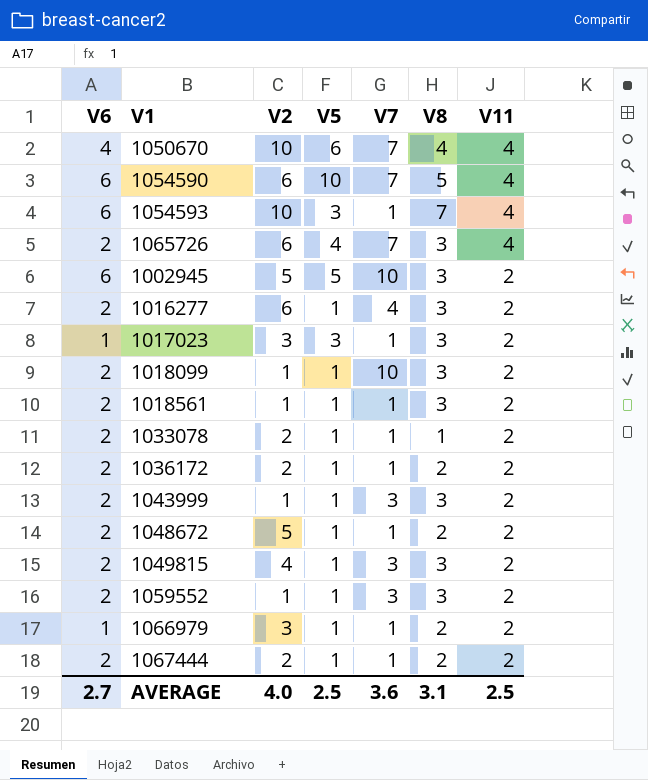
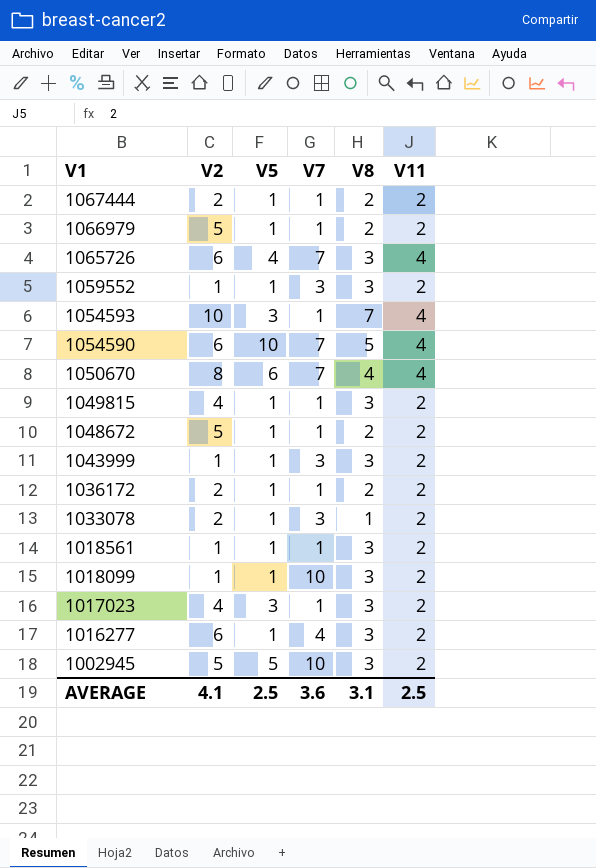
row order: V11 descending -> V1 descending
column V6 | position: 1 -> none
1066979 | V2: 3 -> 5
1050670 | V2: 10 -> 8
1049815 | V7: 3 -> 1
1033078 | V7: 1 -> 3
1017023 | V2: 3 -> 4
AVERAGE | V2: 4.0 -> 4.1

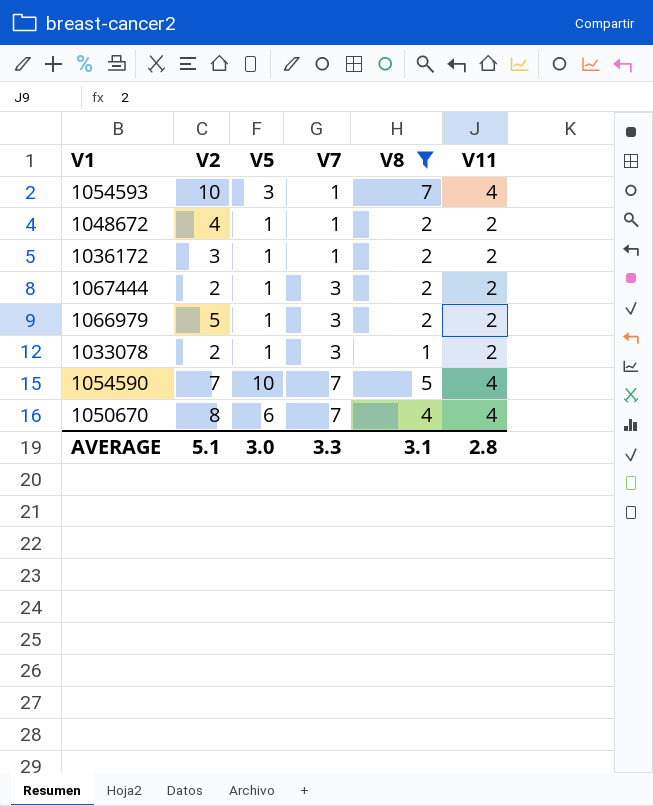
filter: none -> V8 != 3
row order: V1 descending -> V7 ascending
1048672 | V2: 5 -> 4
1036172 | V2: 2 -> 3
1067444 | V7: 1 -> 3
1066979 | V7: 1 -> 3
1054590 | V2: 6 -> 7
AVERAGE | V2: 4.1 -> 5.1
AVERAGE | V5: 2.5 -> 3.0
AVERAGE | V7: 3.6 -> 3.3
AVERAGE | V11: 2.5 -> 2.8

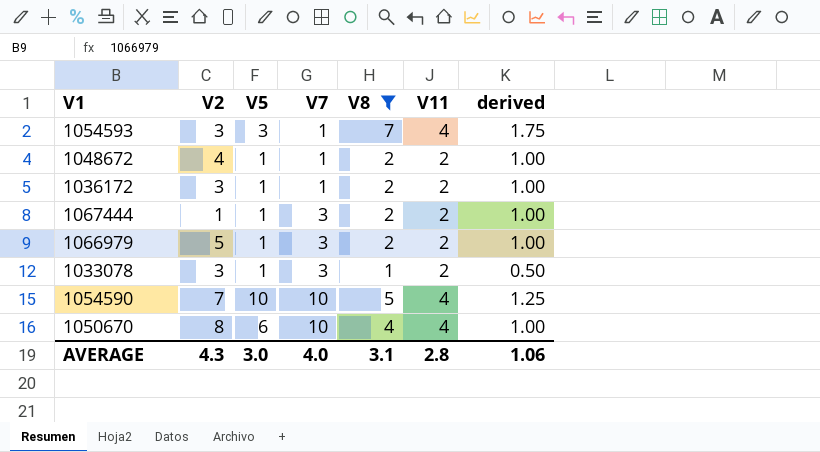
column derived | formula: none -> [V8] / [V11]
1054593 | V2: 10 -> 3
1067444 | V2: 2 -> 1
1033078 | V2: 2 -> 3
1054590 | V7: 7 -> 10
1050670 | V7: 7 -> 10
AVERAGE | V2: 5.1 -> 4.3
AVERAGE | V7: 3.3 -> 4.0

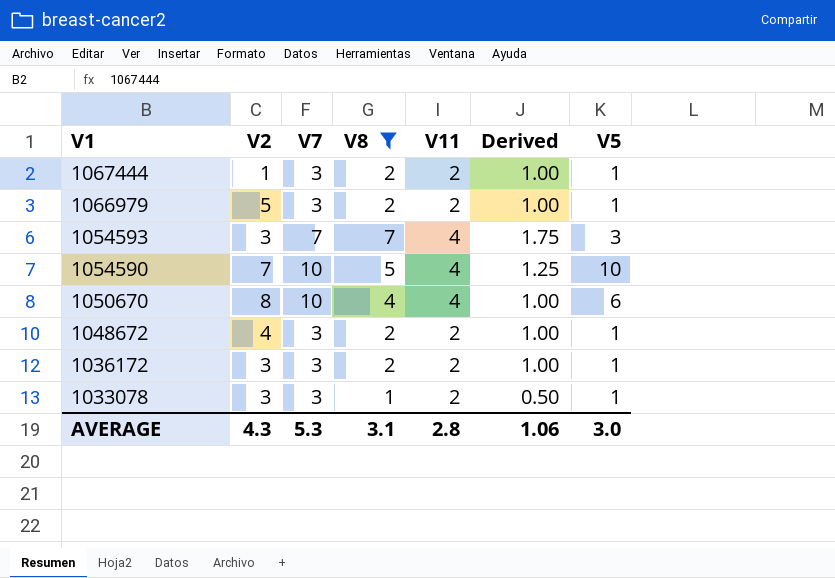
row order: V7 ascending -> V1 descending
column name: derived -> Derived
column V5 | position: 3 -> 7
1054593 | V7: 1 -> 7
1048672 | V7: 1 -> 3
1036172 | V7: 1 -> 3
AVERAGE | V7: 4.0 -> 5.3

